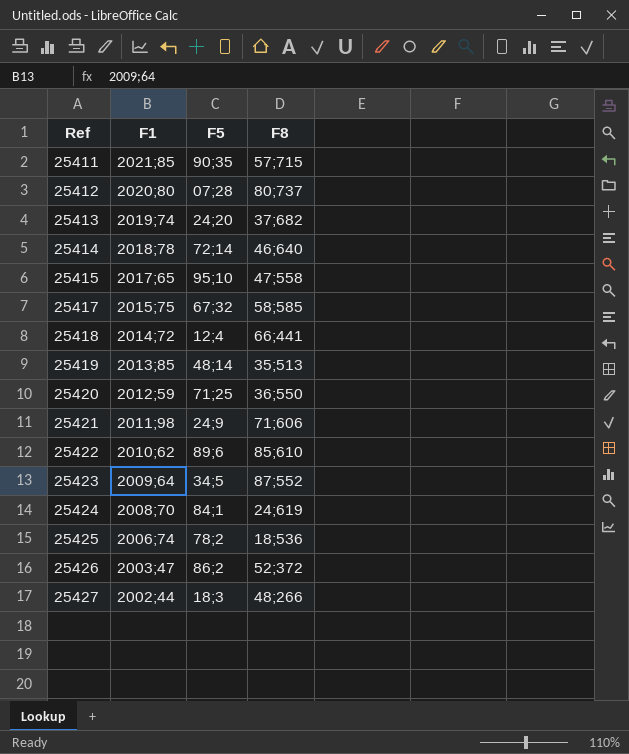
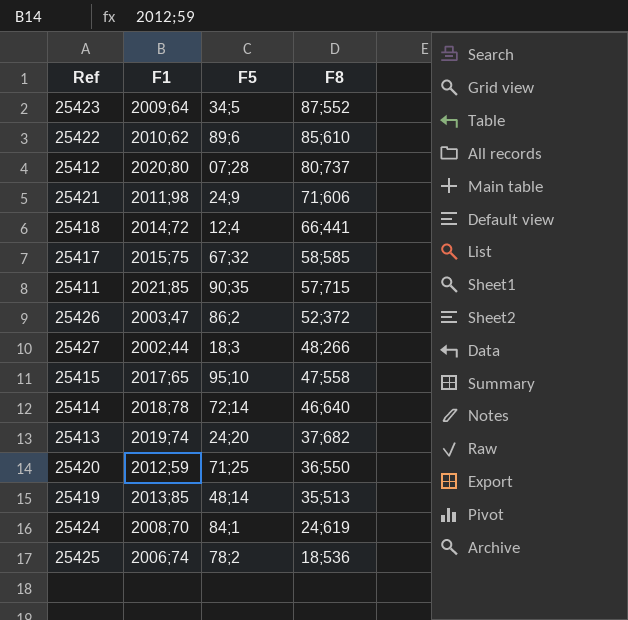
row order: Ref ascending -> F8 descending

